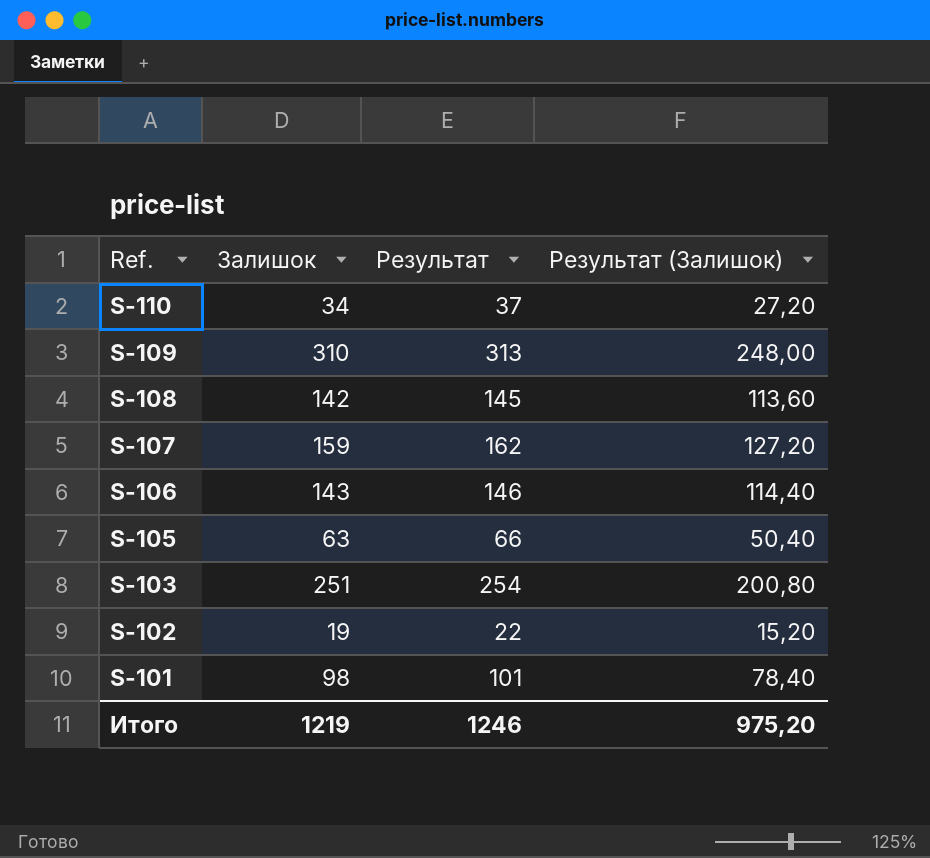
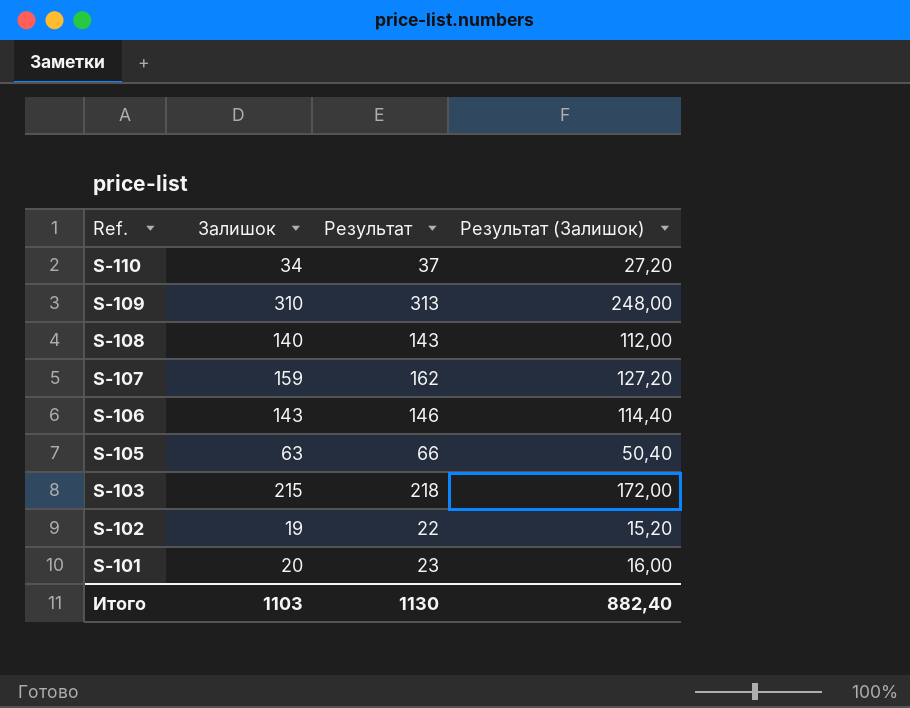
S-108 | Залишок: 142 -> 140
S-108 | Результат: 145 -> 143
S-108 | Результат (Залишок): 113,60 -> 112,00
S-103 | Залишок: 251 -> 215
S-103 | Результат: 254 -> 218
S-103 | Результат (Залишок): 200,80 -> 172,00
S-101 | Залишок: 98 -> 20
S-101 | Результат: 101 -> 23
S-101 | Результат (Залишок): 78,40 -> 16,00
Итого | Залишок: 1219 -> 1103
Итого | Результат: 1246 -> 1130
Итого | Результат (Залишок): 975,20 -> 882,40

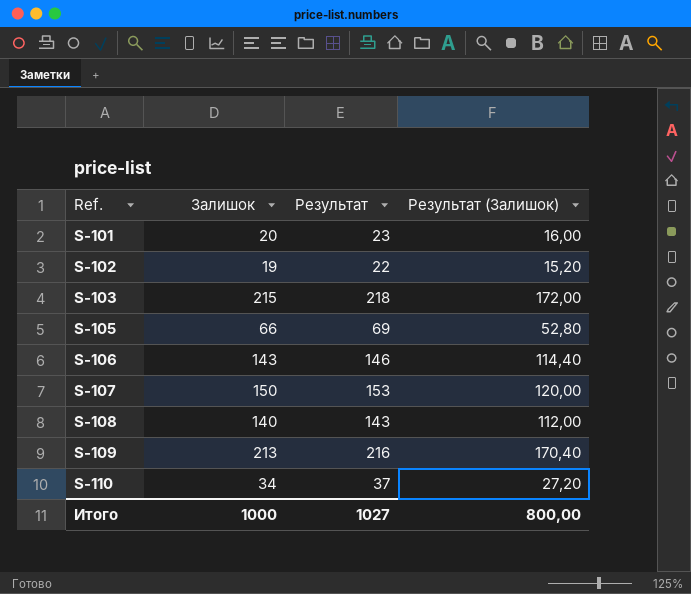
row order: Ref. descending -> Ref. ascending
S-105 | Залишок: 63 -> 66
S-105 | Результат: 66 -> 69
S-105 | Результат (Залишок): 50,40 -> 52,80
S-107 | Залишок: 159 -> 150
S-107 | Результат: 162 -> 153
S-107 | Результат (Залишок): 127,20 -> 120,00
S-109 | Залишок: 310 -> 213
S-109 | Результат: 313 -> 216
S-109 | Результат (Залишок): 248,00 -> 170,40
Итого | Залишок: 1103 -> 1000
Итого | Результат: 1130 -> 1027
Итого | Результат (Залишок): 882,40 -> 800,00

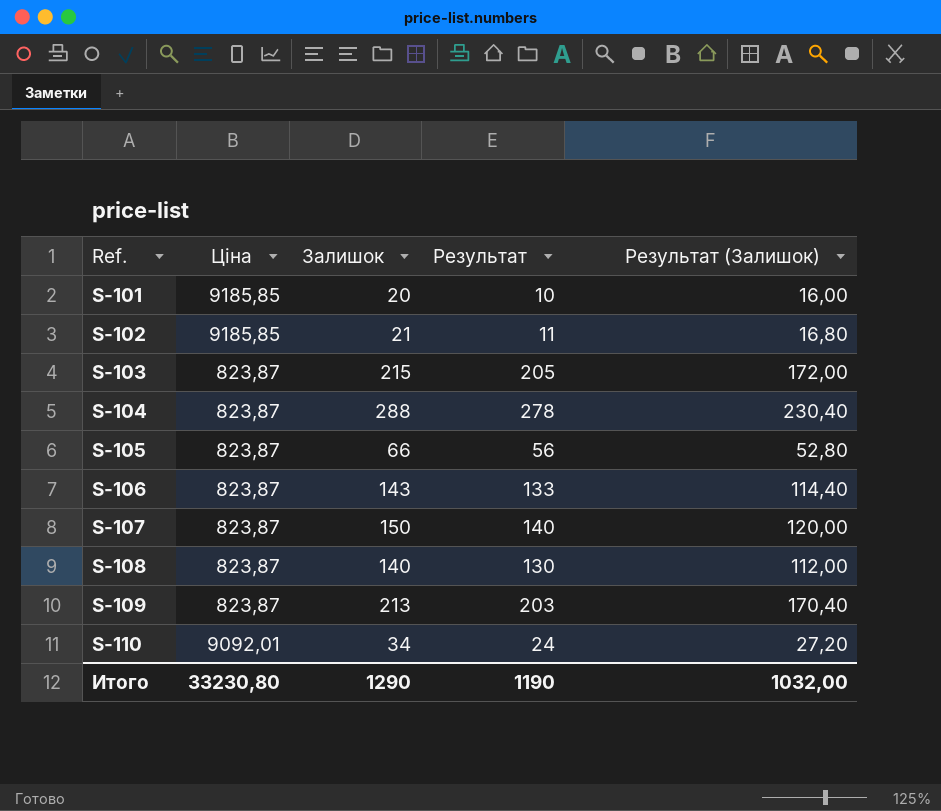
column Ціна | position: none -> 2
column Результат | formula: [Залишок] + 3 -> [Залишок] - 10
S-102 | Залишок: 19 -> 21
S-102 | Результат (Залишок): 15,20 -> 16,80
row S-104: none -> 823,87 | 288 | 278 | 230,40
Итого | Залишок: 1000 -> 1290
Итого | Результат: 1027 -> 1190
Итого | Результат (Залишок): 800,00 -> 1032,00

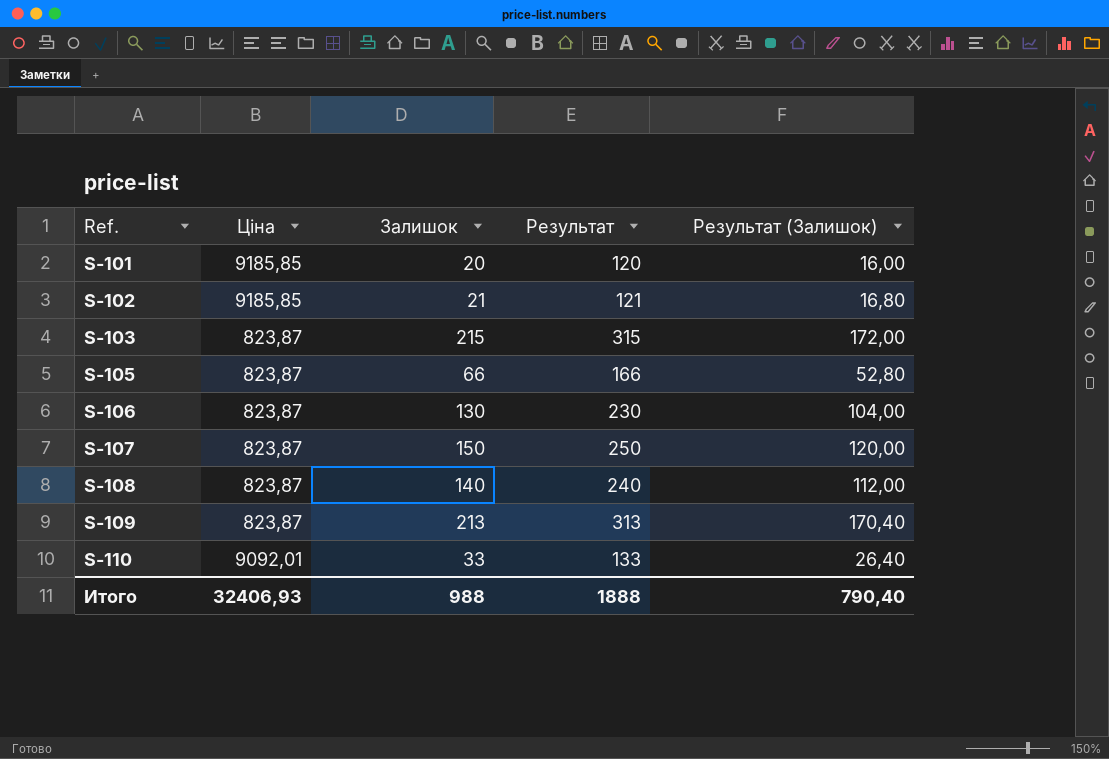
column Результат | formula: [Залишок] - 10 -> [Залишок] + 100
row S-104: 823,87 | 288 | 278 | 230,40 -> none
S-106 | Залишок: 143 -> 130
S-106 | Результат (Залишок): 114,40 -> 104,00
S-110 | Залишок: 34 -> 33
S-110 | Результат (Залишок): 27,20 -> 26,40
Итого | Ціна: 33230,80 -> 32406,93
Итого | Залишок: 1290 -> 988
Итого | Результат: 1190 -> 1888
Итого | Результат (Залишок): 1032,00 -> 790,40

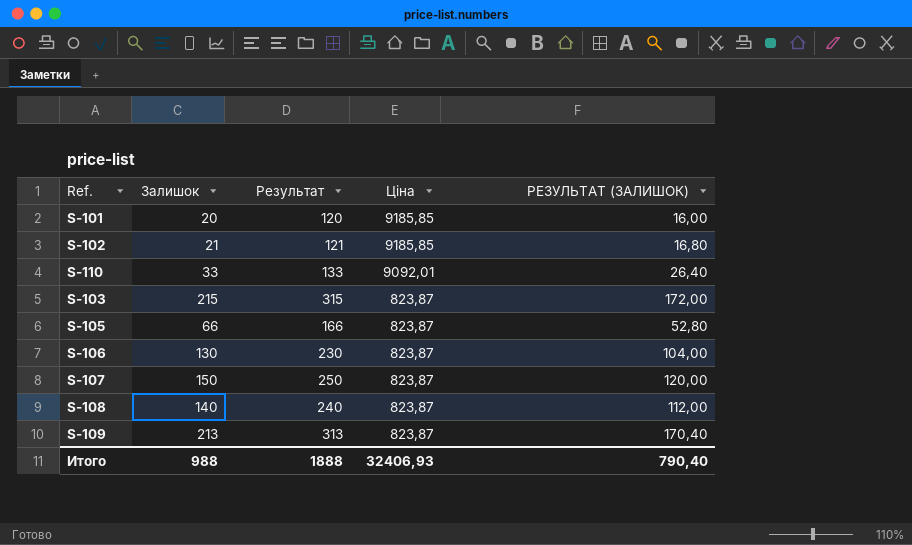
row order: Ref. ascending -> Ціна descending
column Ціна | position: 2 -> 4
column name: Результат (Залишок) -> РЕЗУЛЬТАТ (ЗАЛИШОК)

